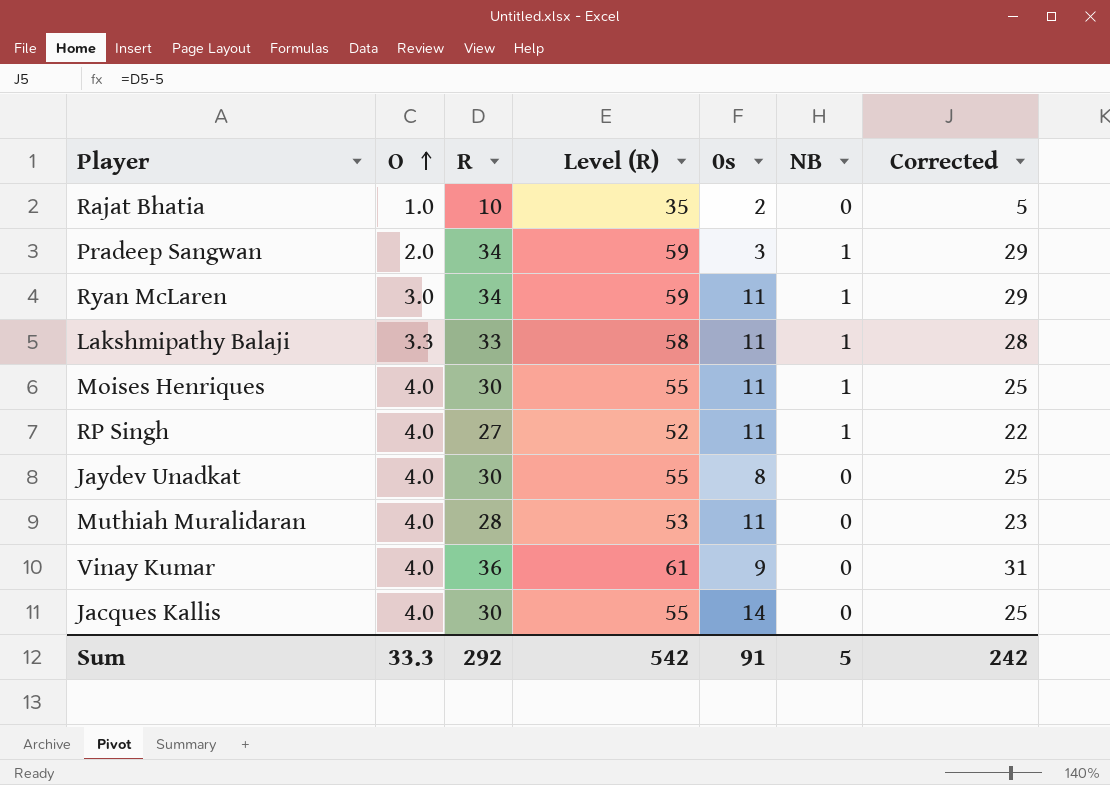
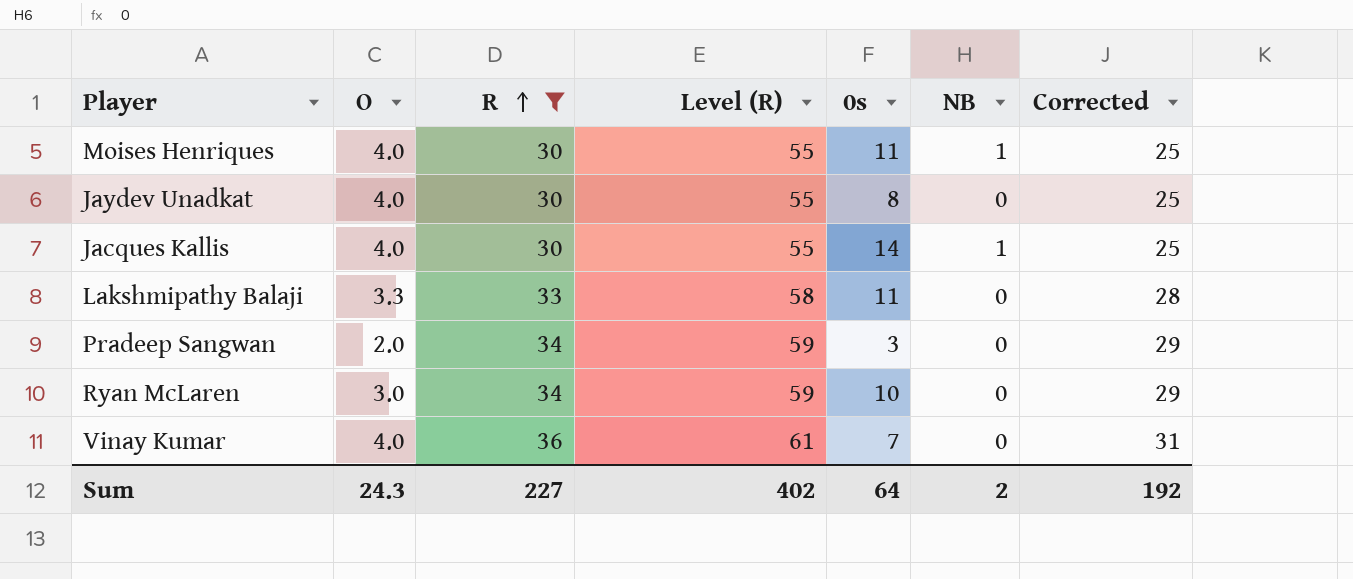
filter: none -> R >= 30
row order: O ascending -> R ascending
Jacques Kallis | NB: 0 -> 1
Lakshmipathy Balaji | NB: 1 -> 0
Pradeep Sangwan | NB: 1 -> 0
Ryan McLaren | 0s: 11 -> 10
Ryan McLaren | NB: 1 -> 0
Vinay Kumar | 0s: 9 -> 7
Sum | O: 33.3 -> 24.3
Sum | R: 292 -> 227
Sum | Level (R): 542 -> 402
Sum | 0s: 91 -> 64
Sum | NB: 5 -> 2
Sum | Corrected: 242 -> 192

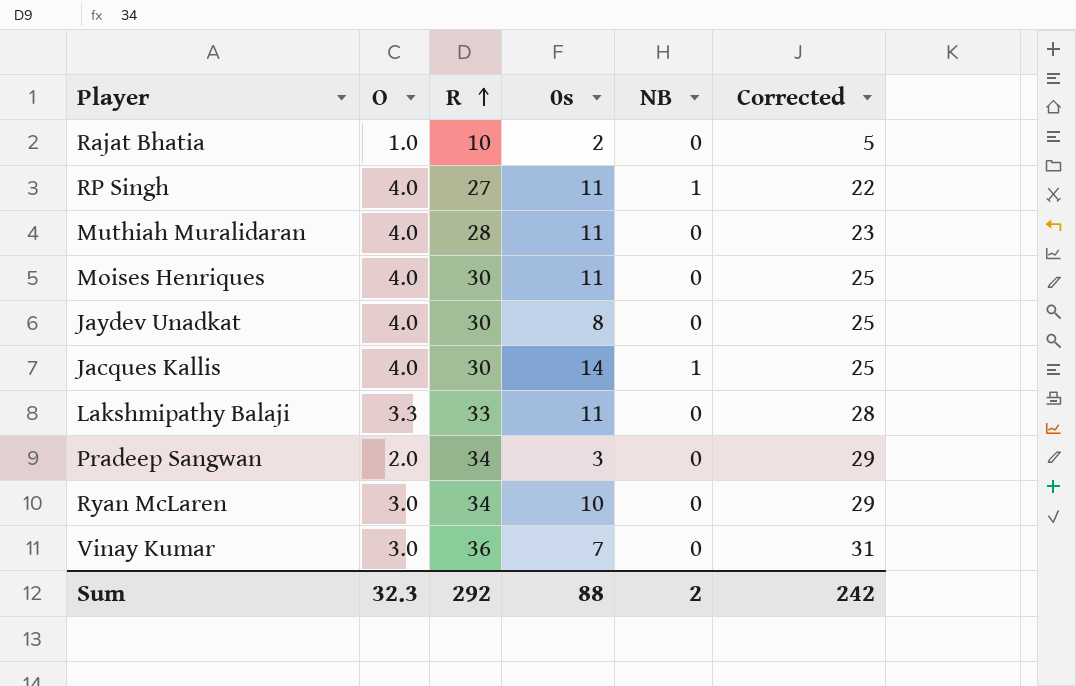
filter: R >= 30 -> none
column Level (R) | formula: [R] + 25 -> none
Moises Henriques | NB: 1 -> 0
Vinay Kumar | O: 4.0 -> 3.0
Sum | O: 24.3 -> 32.3
Sum | R: 227 -> 292
Sum | 0s: 64 -> 88
Sum | Corrected: 192 -> 242

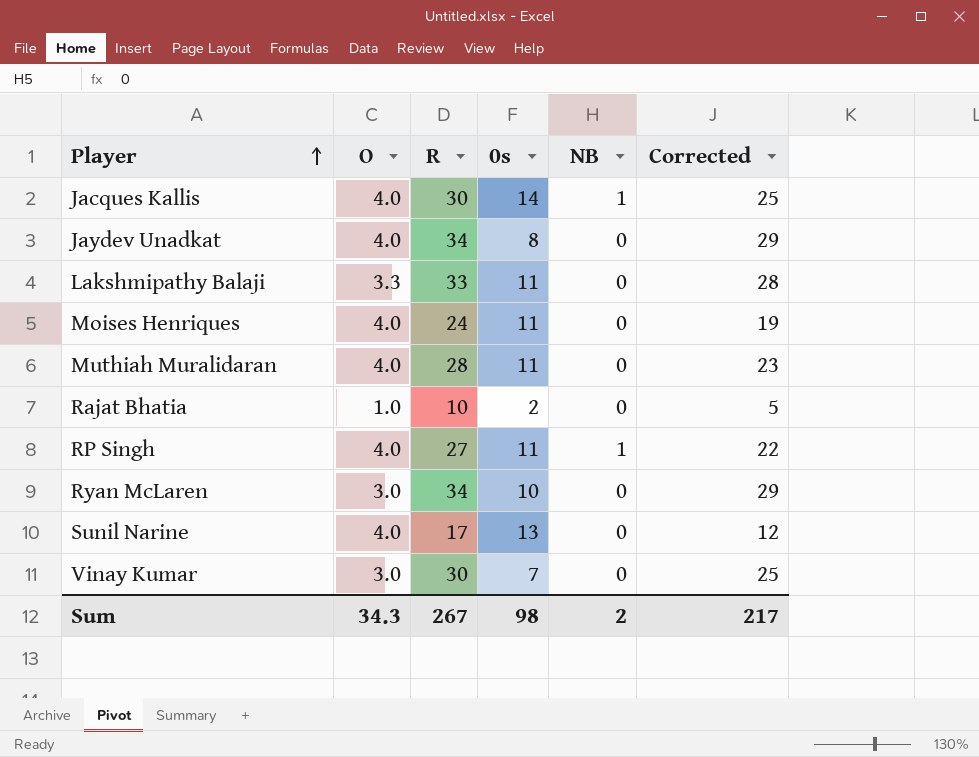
row order: R ascending -> Player ascending
row Pradeep Sangwan: 2.0 | 34 | 3 | 0 | 29 -> none
Jaydev Unadkat | R: 30 -> 34
Jaydev Unadkat | Corrected: 25 -> 29
Moises Henriques | R: 30 -> 24
Moises Henriques | Corrected: 25 -> 19
row Sunil Narine: none -> 4.0 | 17 | 13 | 0 | 12
Vinay Kumar | R: 36 -> 30
Vinay Kumar | Corrected: 31 -> 25
Sum | O: 32.3 -> 34.3
Sum | R: 292 -> 267
Sum | 0s: 88 -> 98
Sum | Corrected: 242 -> 217

